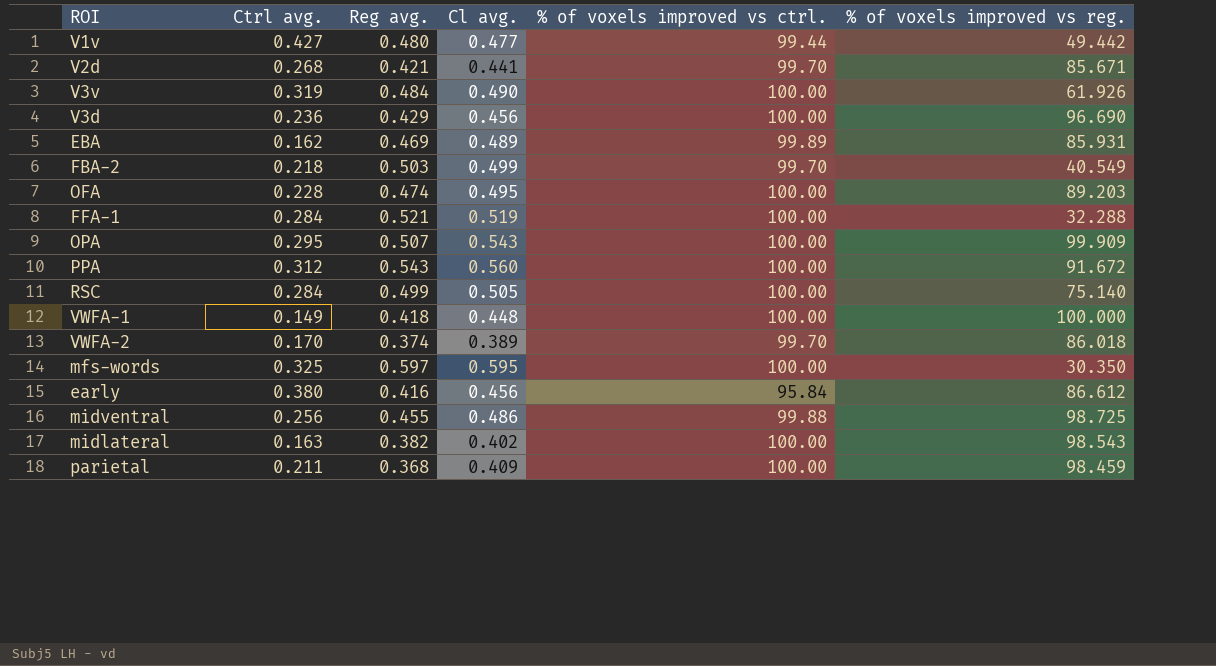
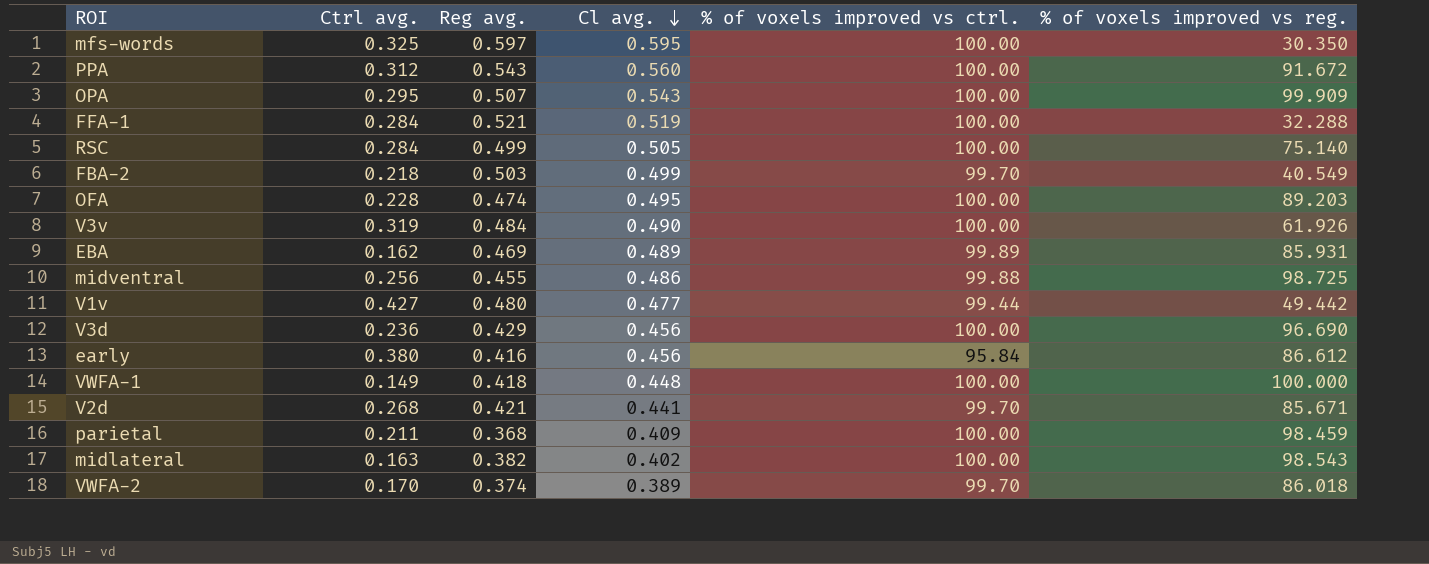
row order: none -> Cl avg. descending

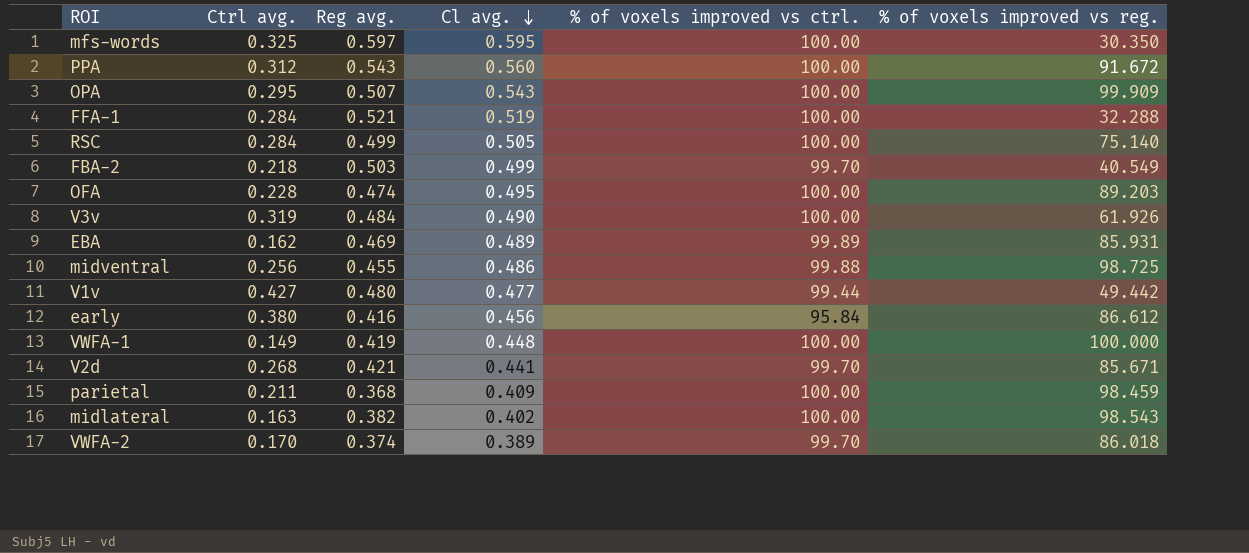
row V3d: 0.236 | 0.429 | 0.456 | 100.00 | 96.690 -> none
VWFA-1 | Reg avg.: 0.418 -> 0.419

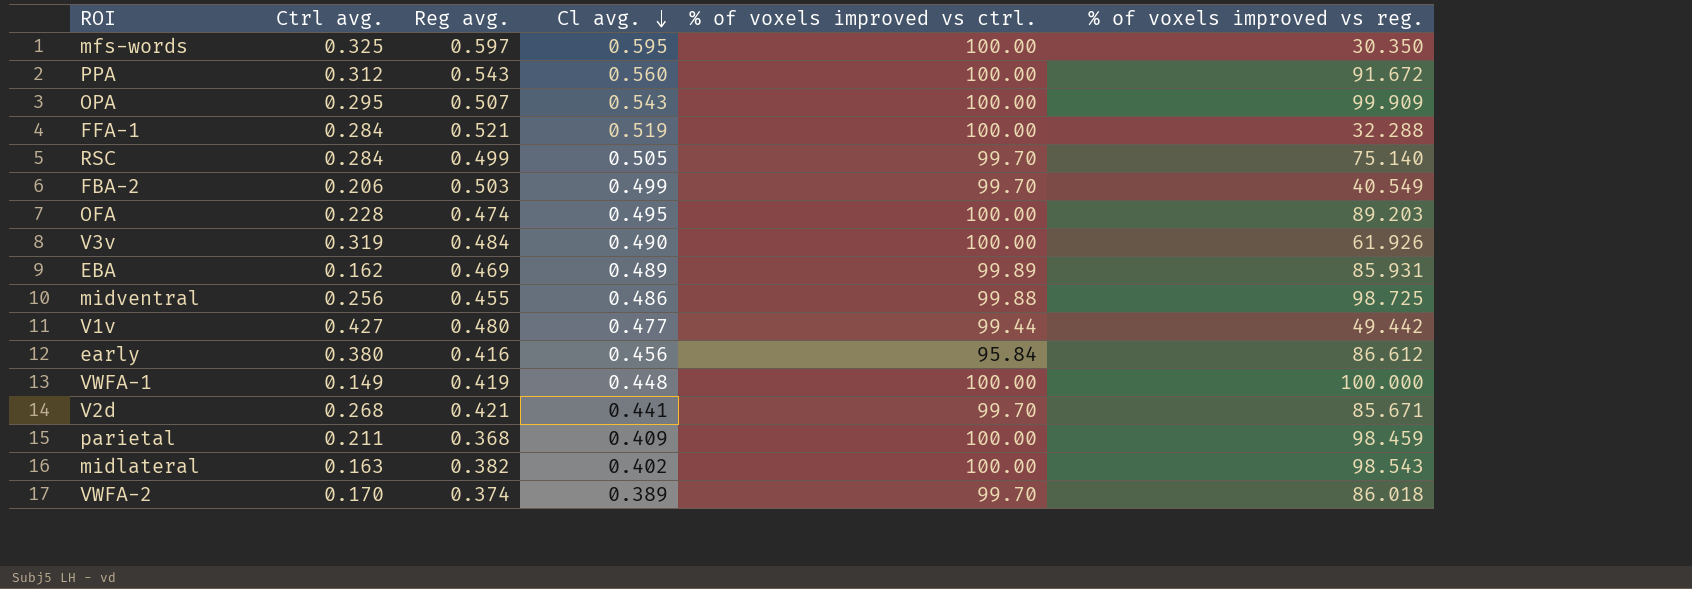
RSC | % of voxels improved vs ctrl.: 100.00 -> 99.70
FBA-2 | Ctrl avg.: 0.218 -> 0.206

